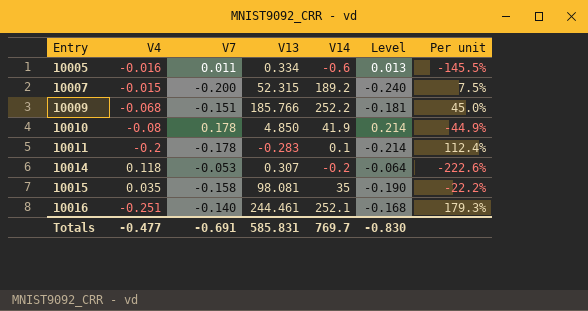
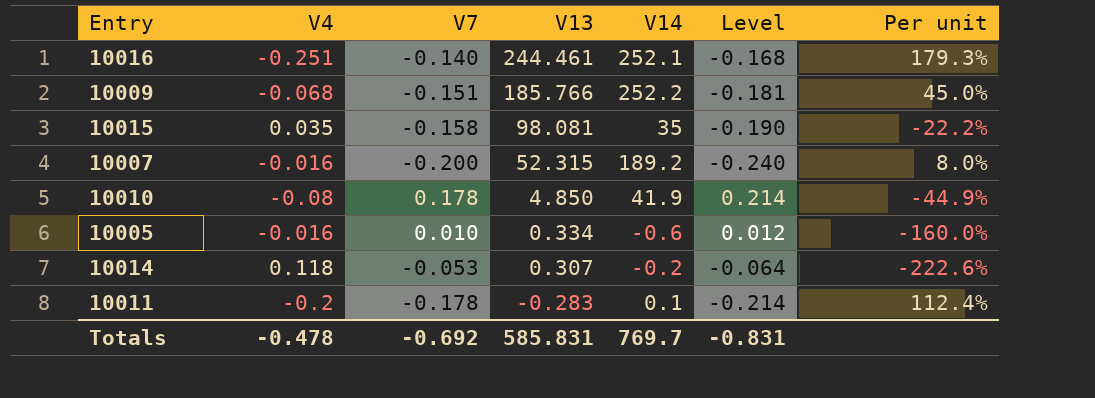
row order: Entry ascending -> V13 descending
10007 | V4: -0.015 -> -0.016
10007 | Per unit: 7.5% -> 8.0%
10005 | V7: 0.011 -> 0.010
10005 | Level: 0.013 -> 0.012
10005 | Per unit: -145.5% -> -160.0%
Totals | V4: -0.477 -> -0.478
Totals | V7: -0.691 -> -0.692
Totals | Level: -0.830 -> -0.831

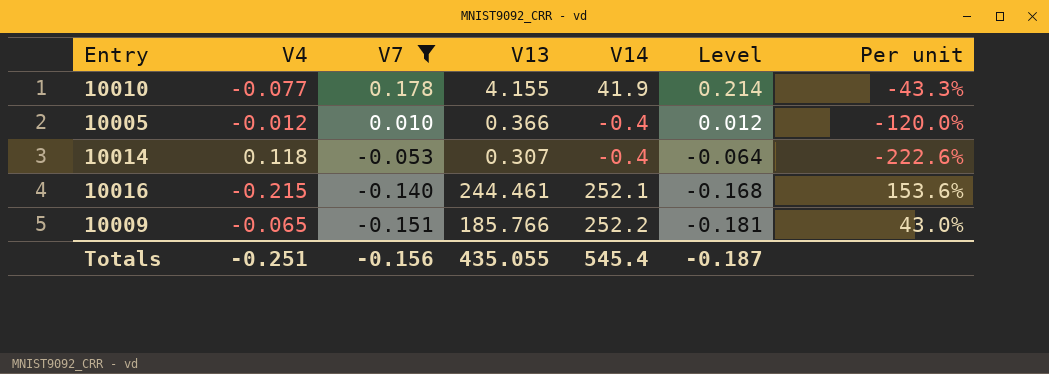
filter: none -> V7 >= -0.151
row order: V13 descending -> V7 descending
10010 | V4: -0.08 -> -0.077
10010 | V13: 4.850 -> 4.155
10010 | Per unit: -44.9% -> -43.3%
10005 | V4: -0.016 -> -0.012
10005 | V13: 0.334 -> 0.366
10005 | V14: -0.6 -> -0.4
10005 | Per unit: -160.0% -> -120.0%
10014 | V14: -0.2 -> -0.4
10016 | V4: -0.251 -> -0.215
10016 | Per unit: 179.3% -> 153.6%
10009 | V4: -0.068 -> -0.065
10009 | Per unit: 45.0% -> 43.0%
Totals | V4: -0.478 -> -0.251
Totals | V7: -0.692 -> -0.156
Totals | V13: 585.831 -> 435.055
Totals | V14: 769.7 -> 545.4
Totals | Level: -0.831 -> -0.187

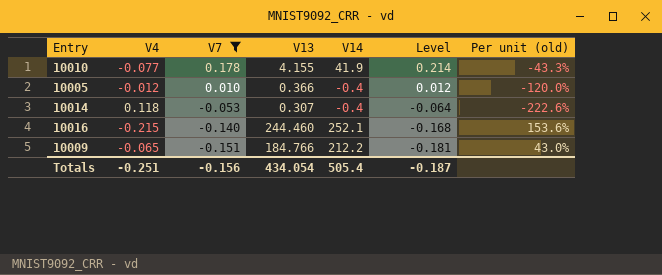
column name: Per unit -> Per unit (old)
10016 | V13: 244.461 -> 244.460
10009 | V13: 185.766 -> 184.766
10009 | V14: 252.2 -> 212.2
Totals | V13: 435.055 -> 434.054
Totals | V14: 545.4 -> 505.4

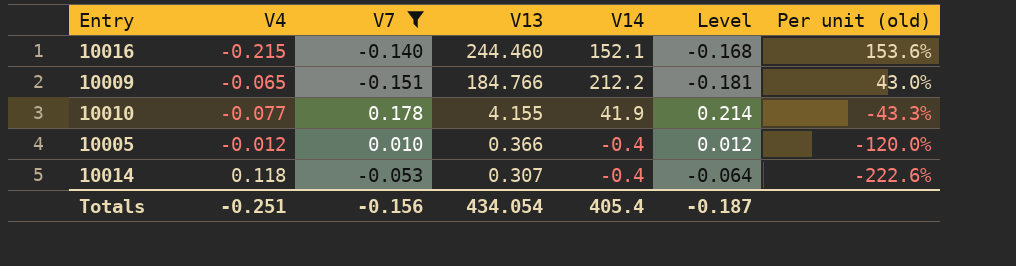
row order: V7 descending -> V13 descending
10016 | V14: 252.1 -> 152.1
Totals | V14: 505.4 -> 405.4

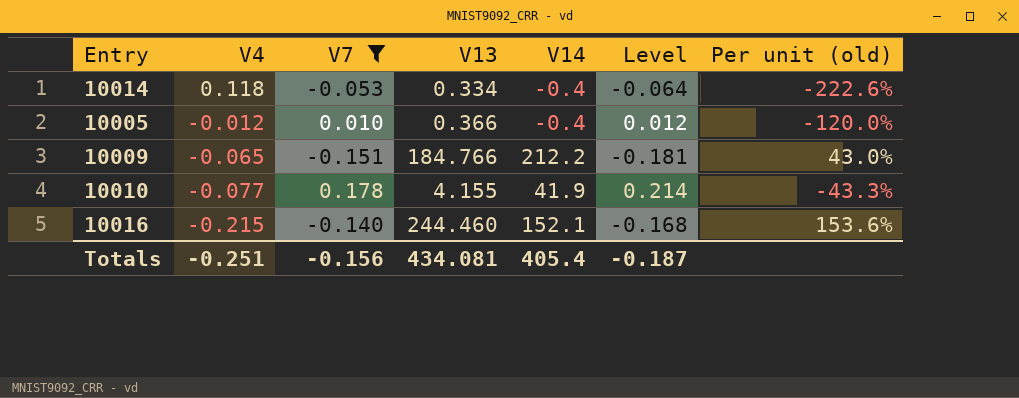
row order: V13 descending -> V4 descending
10014 | V13: 0.307 -> 0.334
Totals | V13: 434.054 -> 434.081

